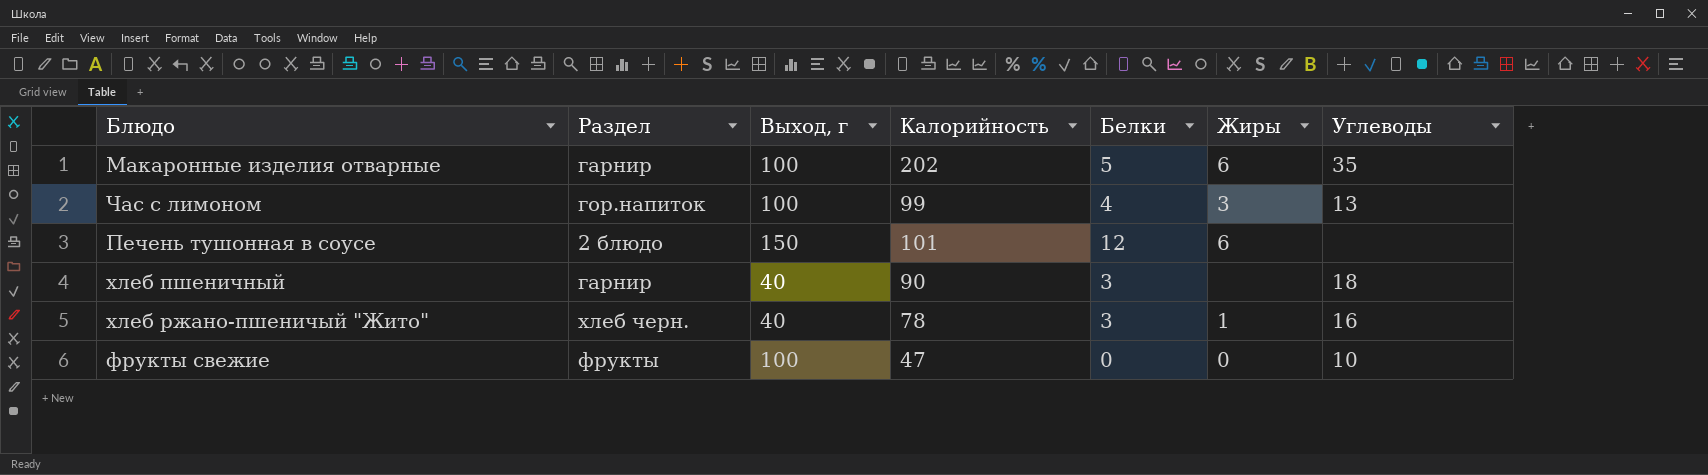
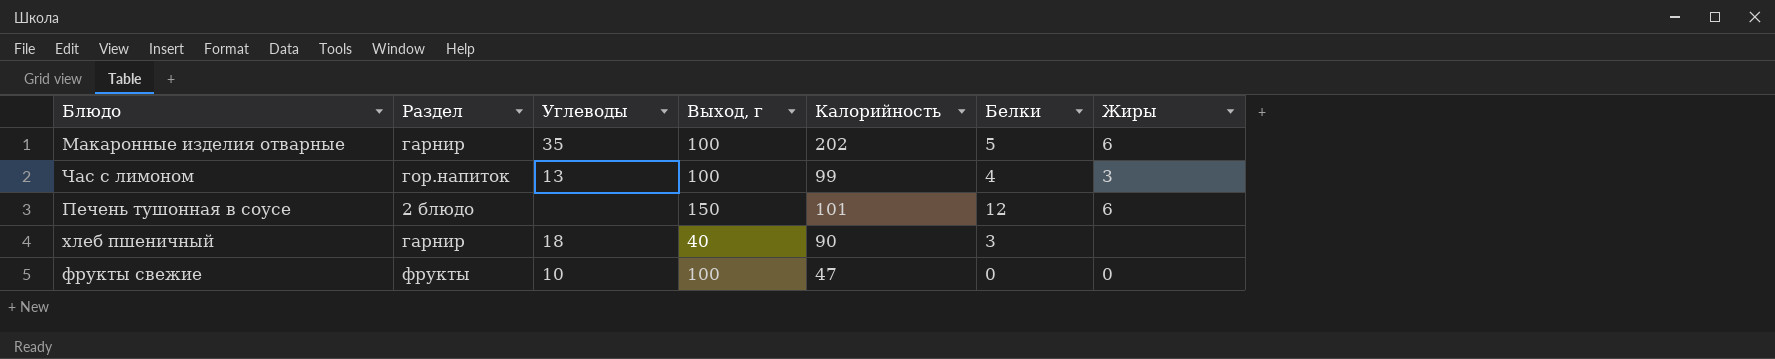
column Углеводы | position: 7 -> 3
row хлеб ржано-пшеничый "Жито": хлеб черн. | 40 | 78 | 3 | 1 | 16 -> none

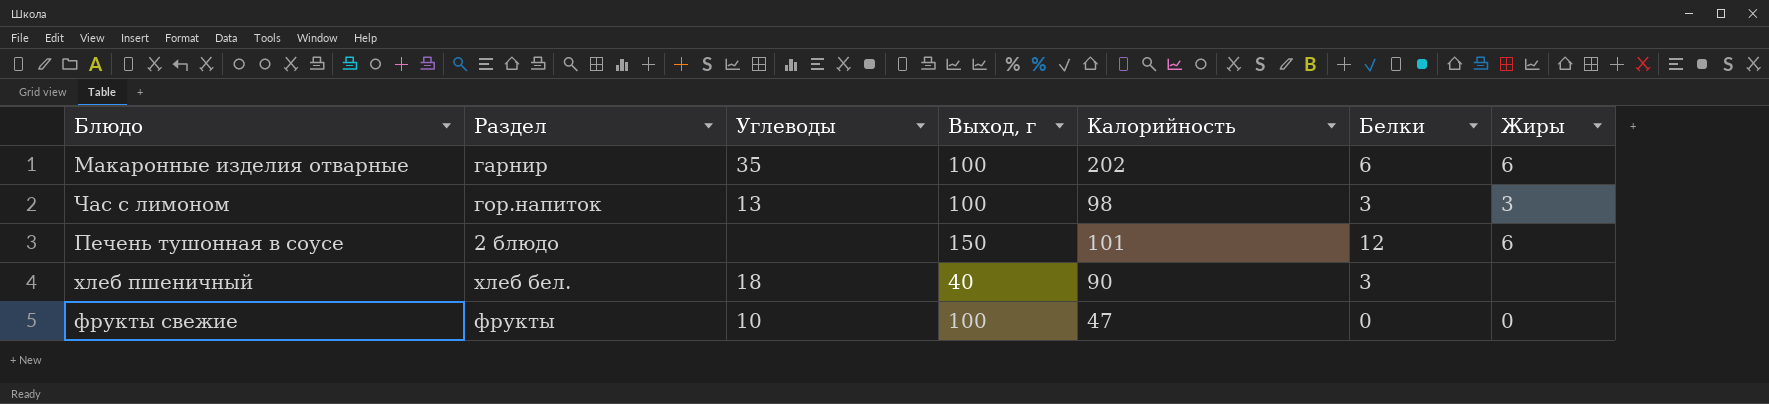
Макаронные изделия отварные | Белки: 5 -> 6
Час с лимоном | Калорийность: 99 -> 98
Час с лимоном | Белки: 4 -> 3
хлеб пшеничный | Раздел: гарнир -> хлеб бел.

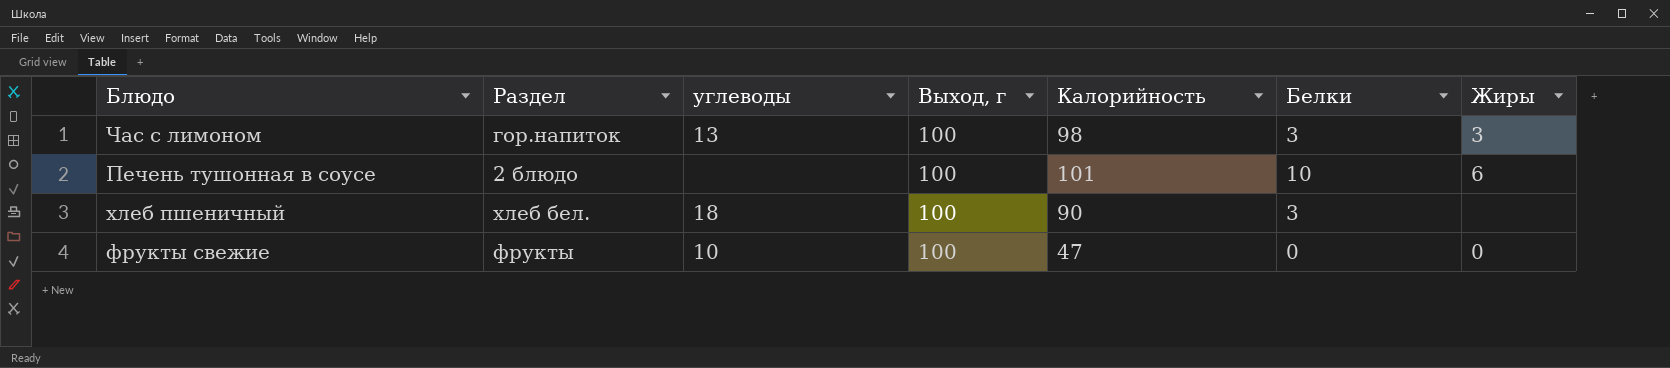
column name: Углеводы -> углеводы
row Макаронные изделия отварные: гарнир | 35 | 100 | 202 | 6 | 6 -> none
Печень тушонная в соусе | Выход, г: 150 -> 100
Печень тушонная в соусе | Белки: 12 -> 10
хлеб пшеничный | Выход, г: 40 -> 100

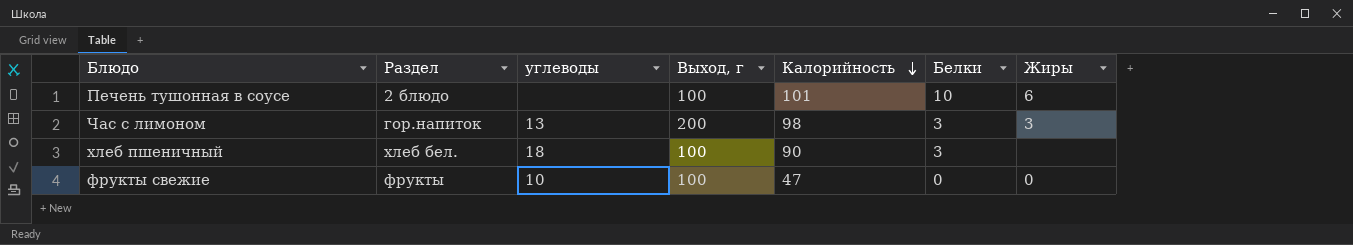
row order: none -> Калорийность descending
Час с лимоном | Выход, г: 100 -> 200

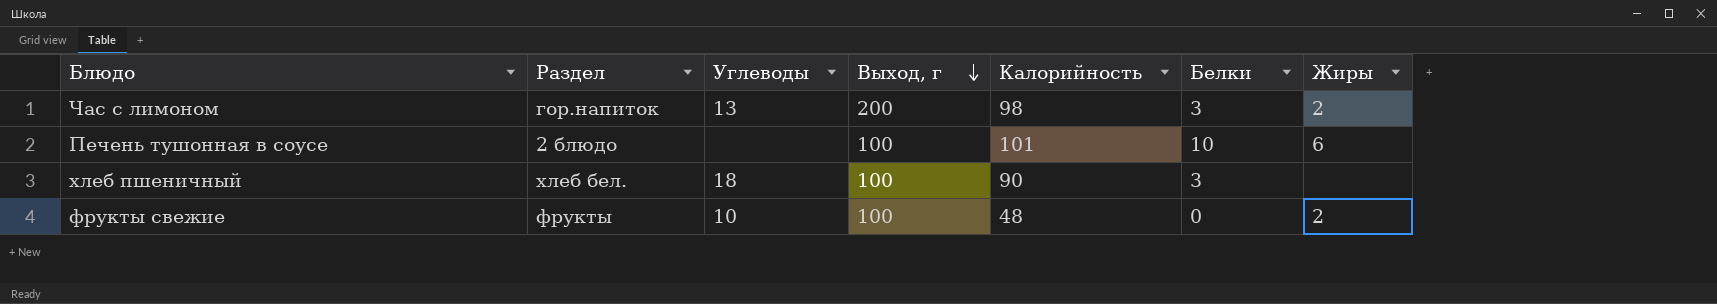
row order: Калорийность descending -> Выход, г descending
column name: углеводы -> Углеводы
Час с лимоном | Жиры: 3 -> 2
фрукты свежие | Калорийность: 47 -> 48
фрукты свежие | Жиры: 0 -> 2

